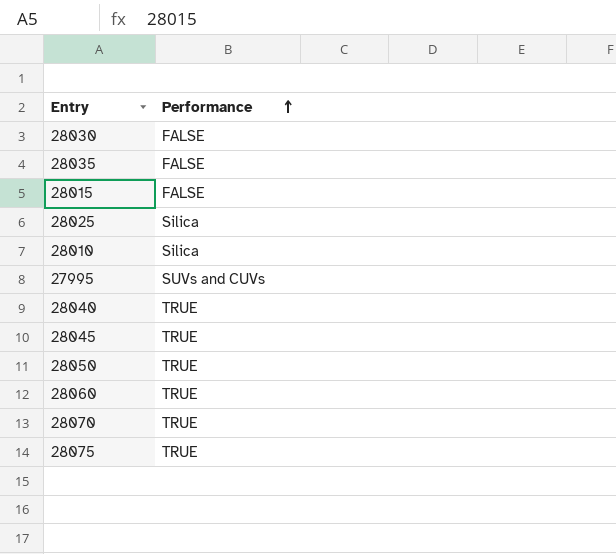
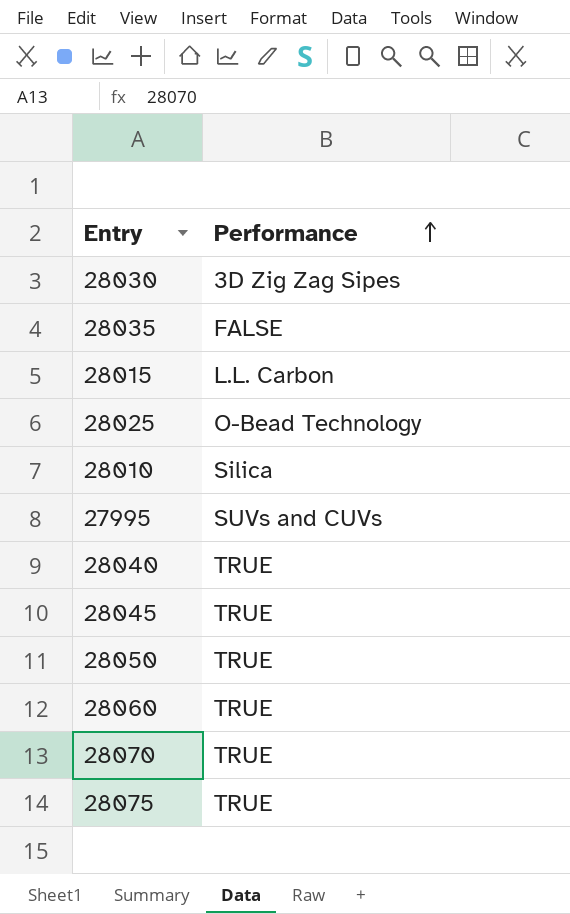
28030 | Performance: FALSE -> 3D Zig Zag Sipes
28015 | Performance: FALSE -> L.L. Carbon
28025 | Performance: Silica -> O-Bead Technology

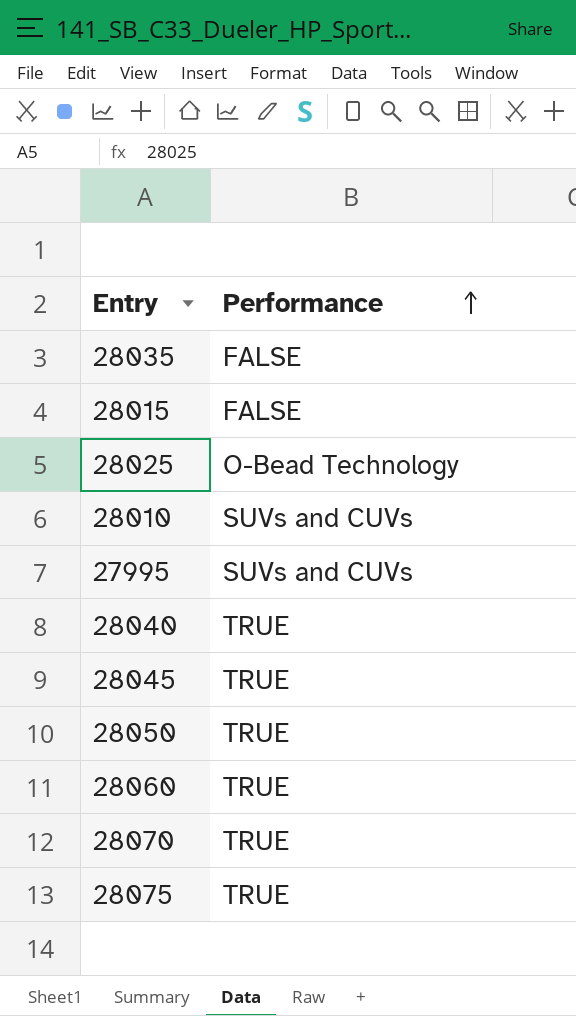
row 28030: 3D Zig Zag Sipes -> none
28015 | Performance: L.L. Carbon -> FALSE
28010 | Performance: Silica -> SUVs and CUVs

